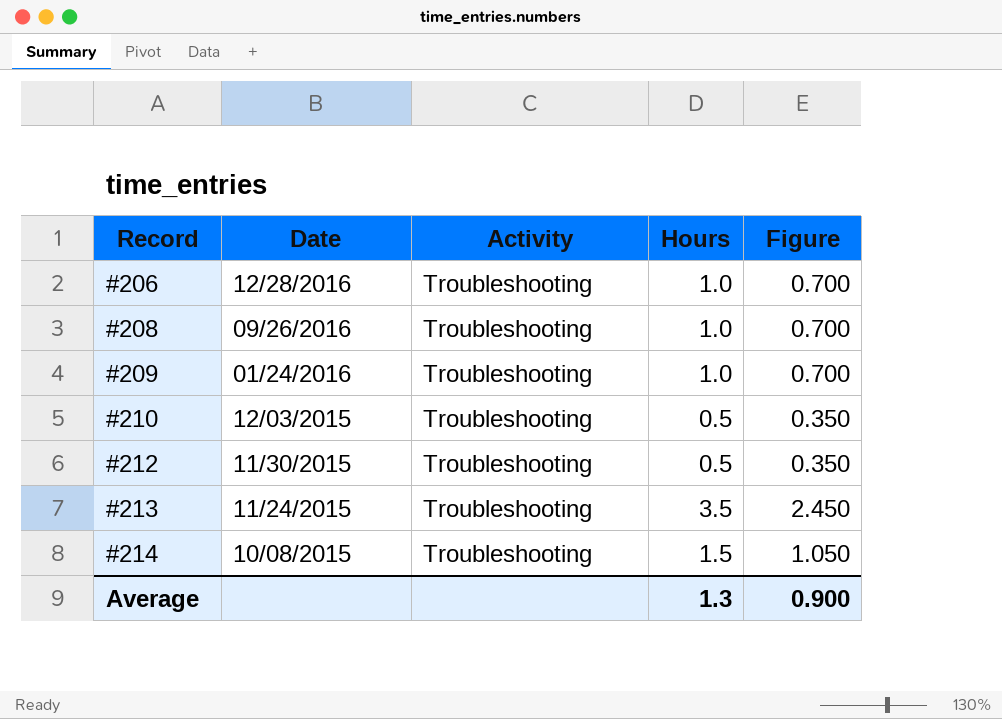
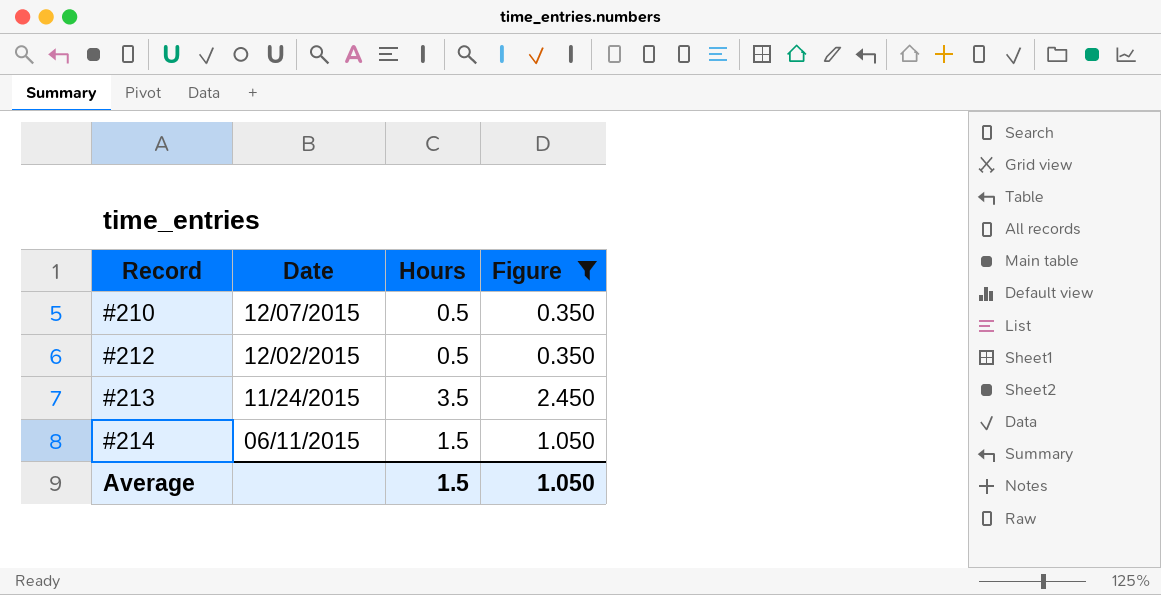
filter: none -> Figure != 0.700
column Activity | position: 3 -> none
#210 | Date: 12/03/2015 -> 12/07/2015
#212 | Date: 11/30/2015 -> 12/02/2015
#214 | Date: 10/08/2015 -> 06/11/2015
Average | Hours: 1.3 -> 1.5
Average | Figure: 0.900 -> 1.050

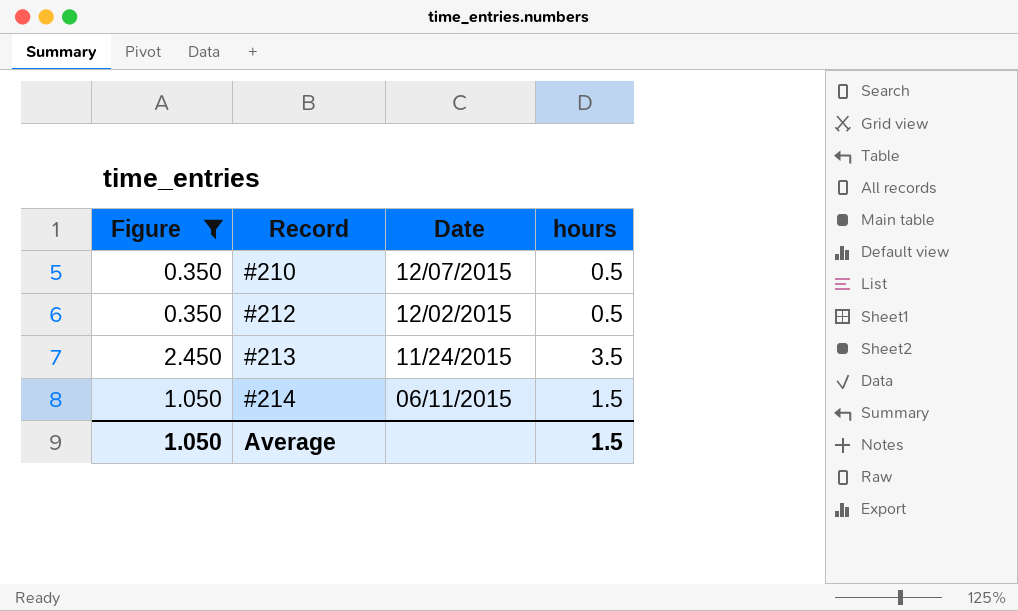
column Figure | position: 4 -> 1
column name: Hours -> hours

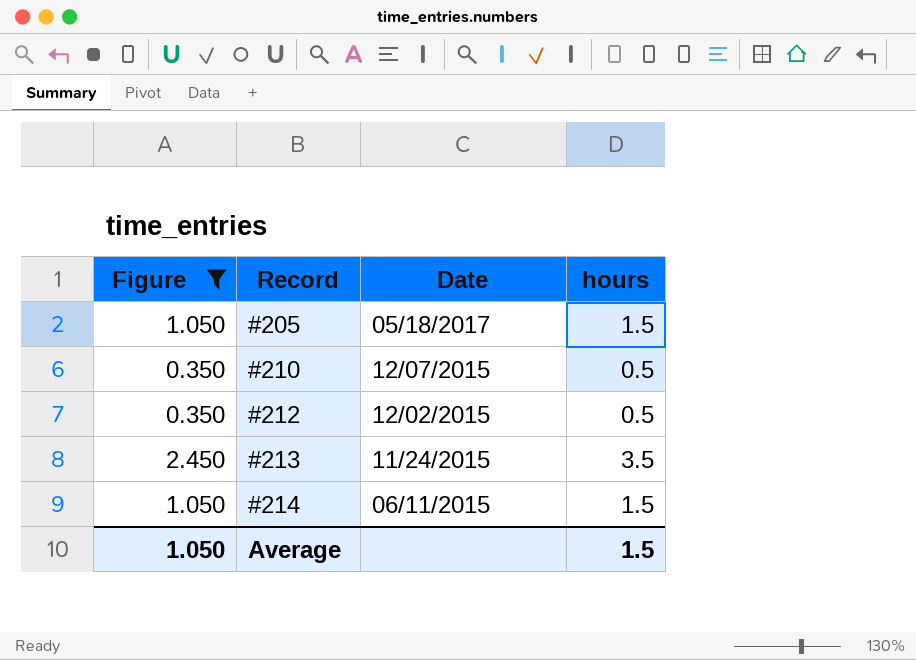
row #205: none -> 1.050 | 05/18/2017 | 1.5

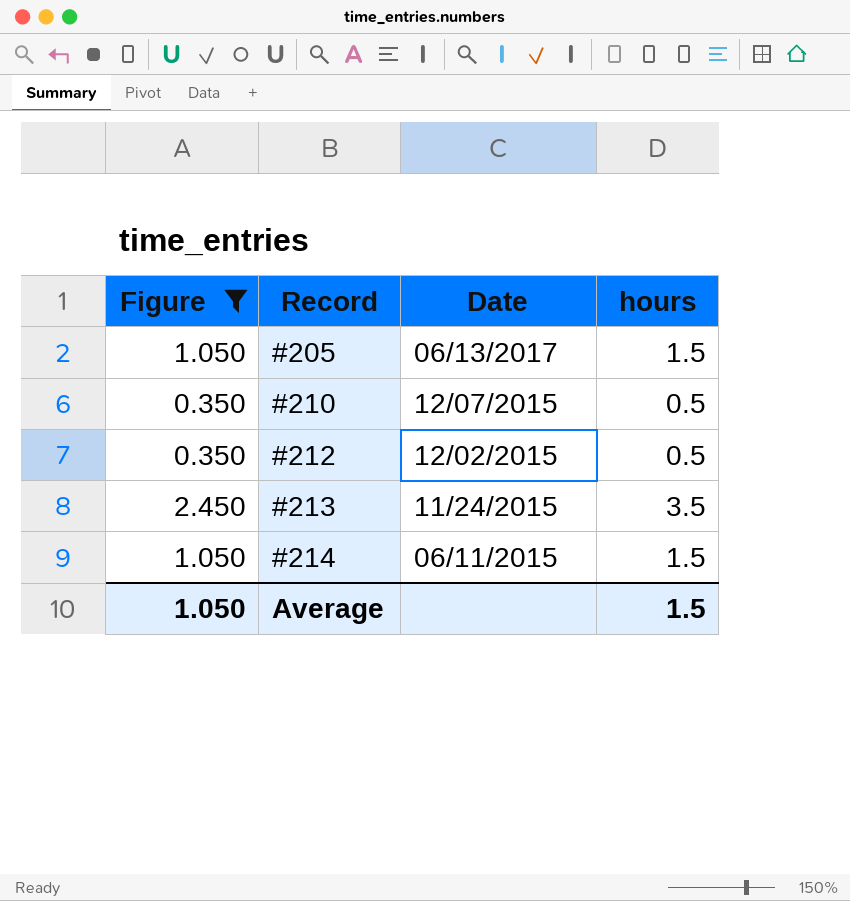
#205 | Date: 05/18/2017 -> 06/13/2017

